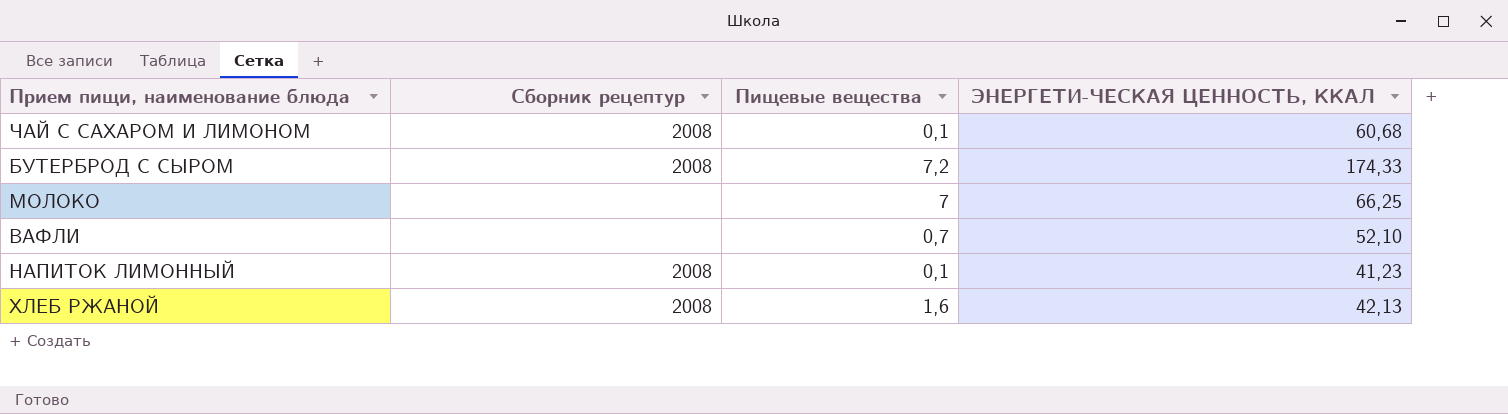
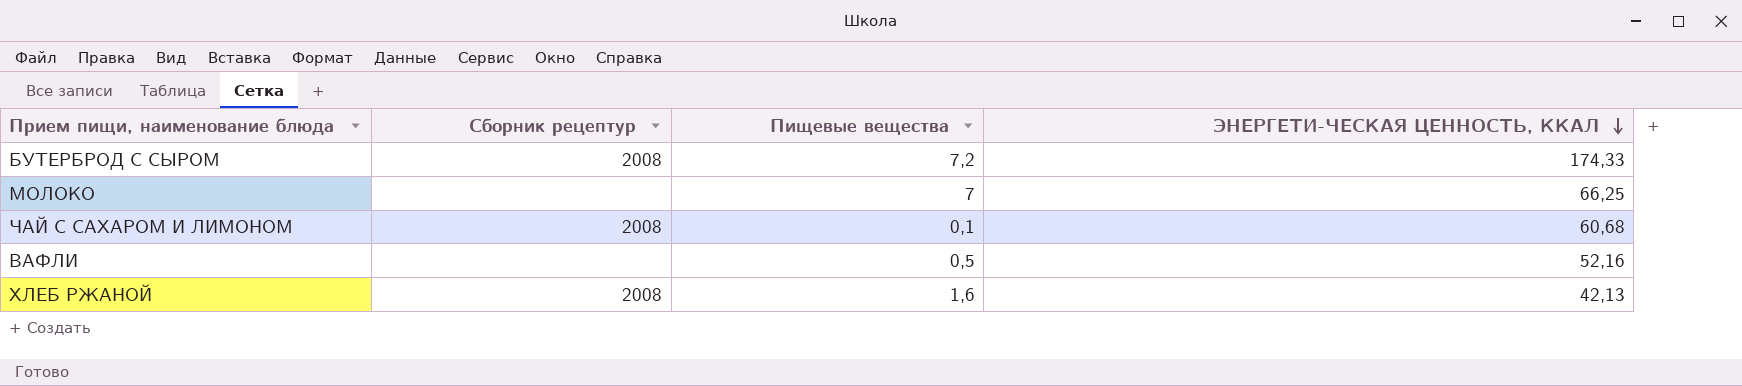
row order: none -> ЭНЕРГЕТИ-ЧЕСКАЯ ЦЕННОСТЬ, ККАЛ descending
row НАПИТОК ЛИМОННЫЙ: 2008 | 0,1 | 41,23 -> none
ВАФЛИ | Пищевые вещества: 0,7 -> 0,5
ВАФЛИ | ЭНЕРГЕТИ-ЧЕСКАЯ ЦЕННОСТЬ, ККАЛ: 52,10 -> 52,16

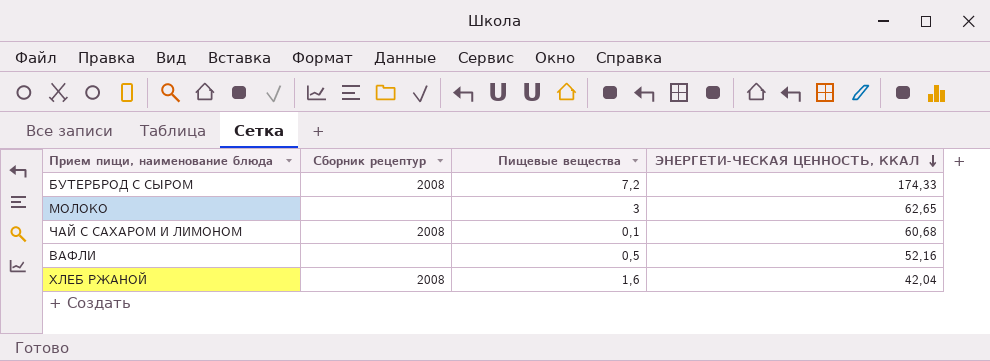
МОЛОКО | Пищевые вещества: 7 -> 3
МОЛОКО | ЭНЕРГЕТИ-ЧЕСКАЯ ЦЕННОСТЬ, ККАЛ: 66,25 -> 62,65
ХЛЕБ РЖАНОЙ | ЭНЕРГЕТИ-ЧЕСКАЯ ЦЕННОСТЬ, ККАЛ: 42,13 -> 42,04

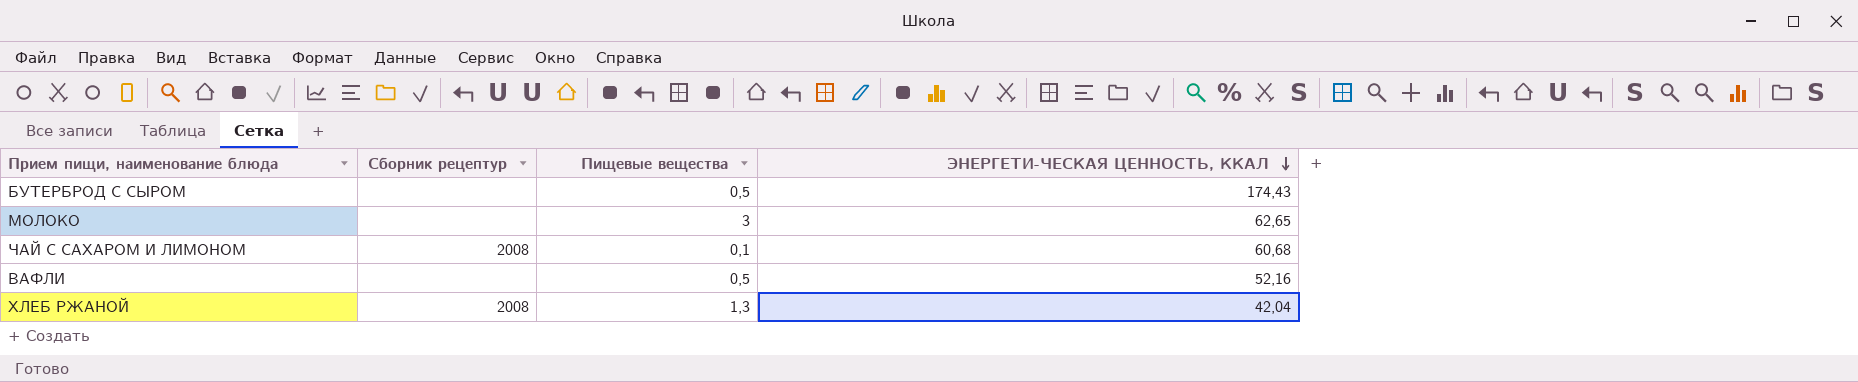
БУТЕРБРОД С СЫРОМ | Сборник рецептур: 2008 -> none
БУТЕРБРОД С СЫРОМ | Пищевые вещества: 7,2 -> 0,5
БУТЕРБРОД С СЫРОМ | ЭНЕРГЕТИ-ЧЕСКАЯ ЦЕННОСТЬ, ККАЛ: 174,33 -> 174,43
ХЛЕБ РЖАНОЙ | Пищевые вещества: 1,6 -> 1,3

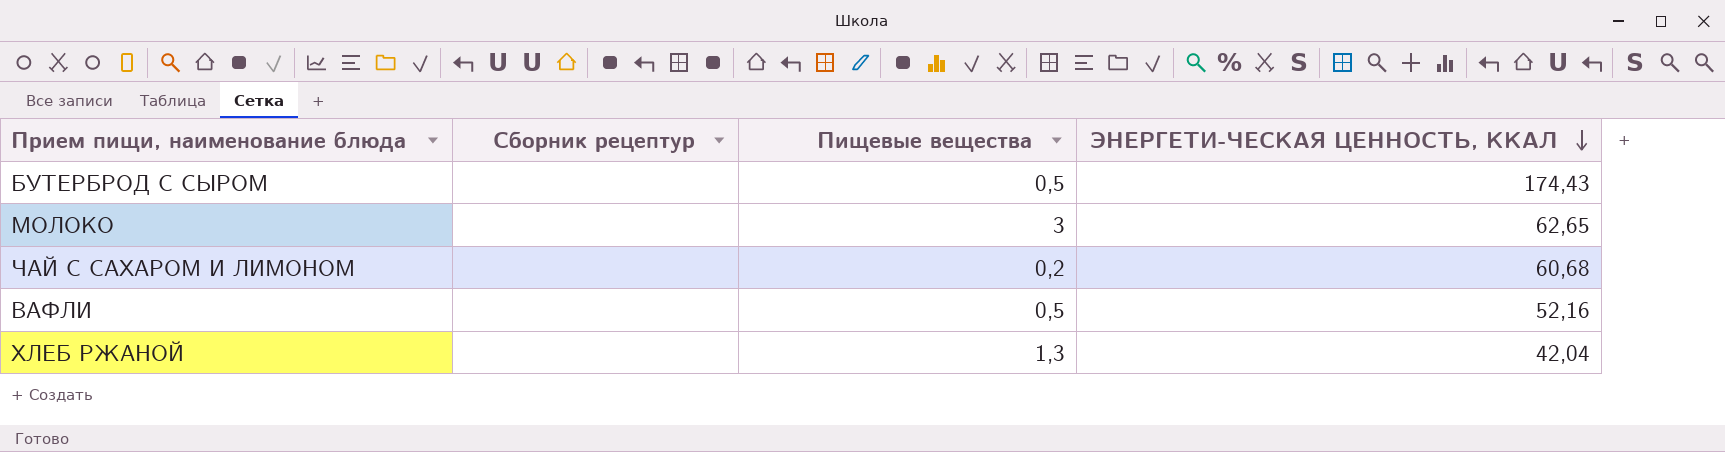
ЧАЙ С САХАРОМ И ЛИМОНОМ | Сборник рецептур: 2008 -> none
ЧАЙ С САХАРОМ И ЛИМОНОМ | Пищевые вещества: 0,1 -> 0,2
ХЛЕБ РЖАНОЙ | Сборник рецептур: 2008 -> none

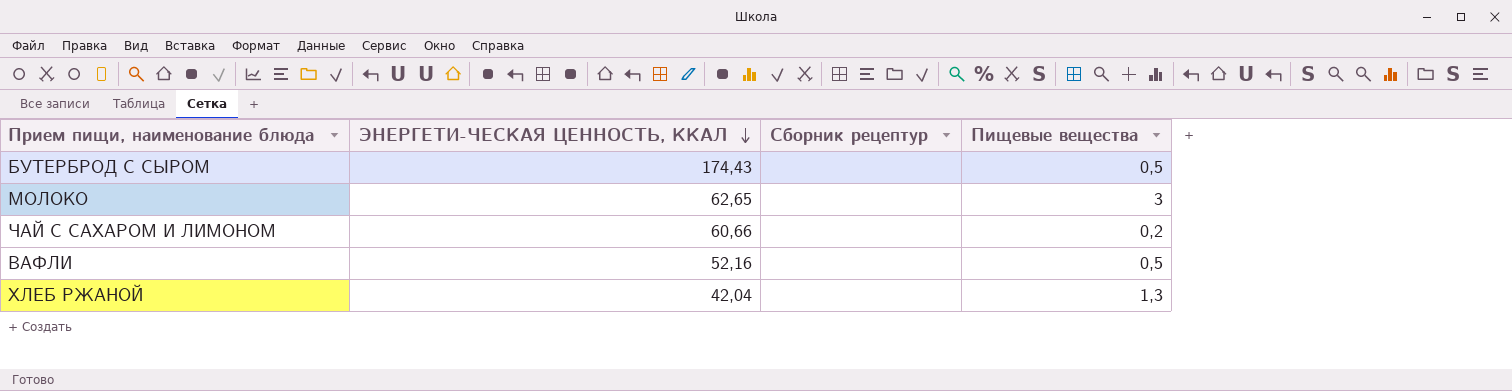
column ЭНЕРГЕТИ-ЧЕСКАЯ ЦЕННОСТЬ, ККАЛ | position: 4 -> 2
ЧАЙ С САХАРОМ И ЛИМОНОМ | ЭНЕРГЕТИ-ЧЕСКАЯ ЦЕННОСТЬ, ККАЛ: 60,68 -> 60,66

